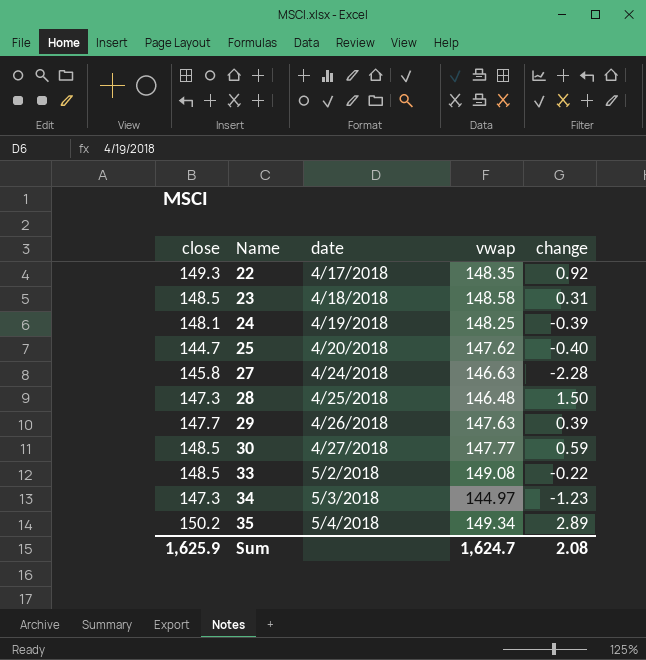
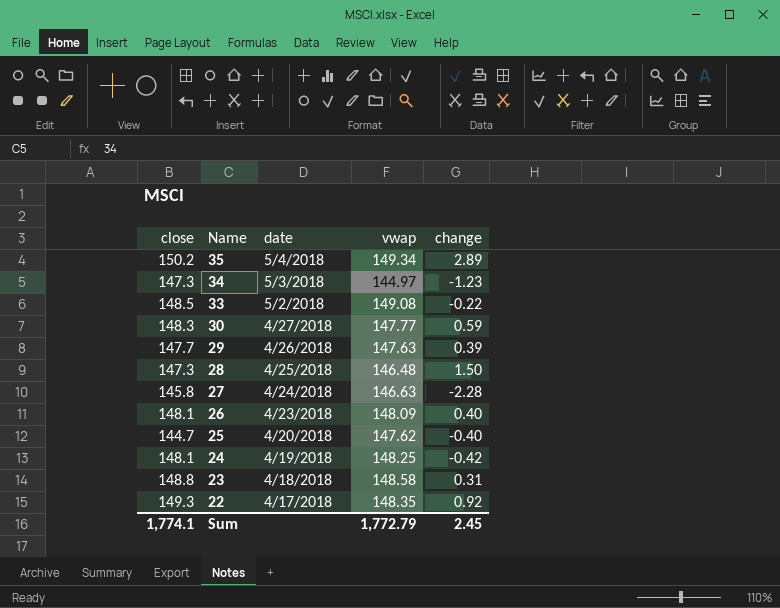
row order: Name ascending -> Name descending
30 | close: 148.5 -> 148.3
row 26: none -> 148.1 | 4/23/2018 | 148.09 | 0.40
24 | change: -0.39 -> -0.42
23 | close: 148.5 -> 148.8
Sum | close: 1,625.9 -> 1,774.1
Sum | vwap: 1,624.7 -> 1,772.79
Sum | change: 2.08 -> 2.45

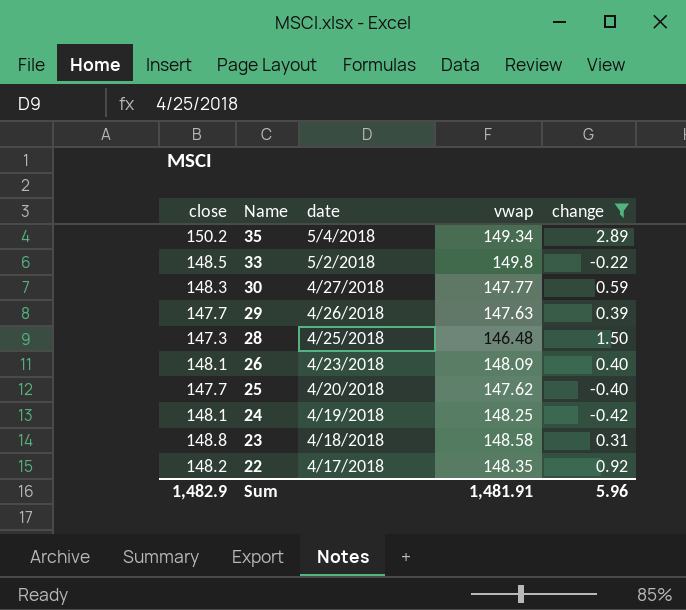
filter: none -> change >= -0.42
33 | vwap: 149.08 -> 149.8
25 | close: 144.7 -> 147.7
22 | close: 149.3 -> 148.2
Sum | close: 1,774.1 -> 1,482.9
Sum | vwap: 1,772.79 -> 1,481.91
Sum | change: 2.45 -> 5.96

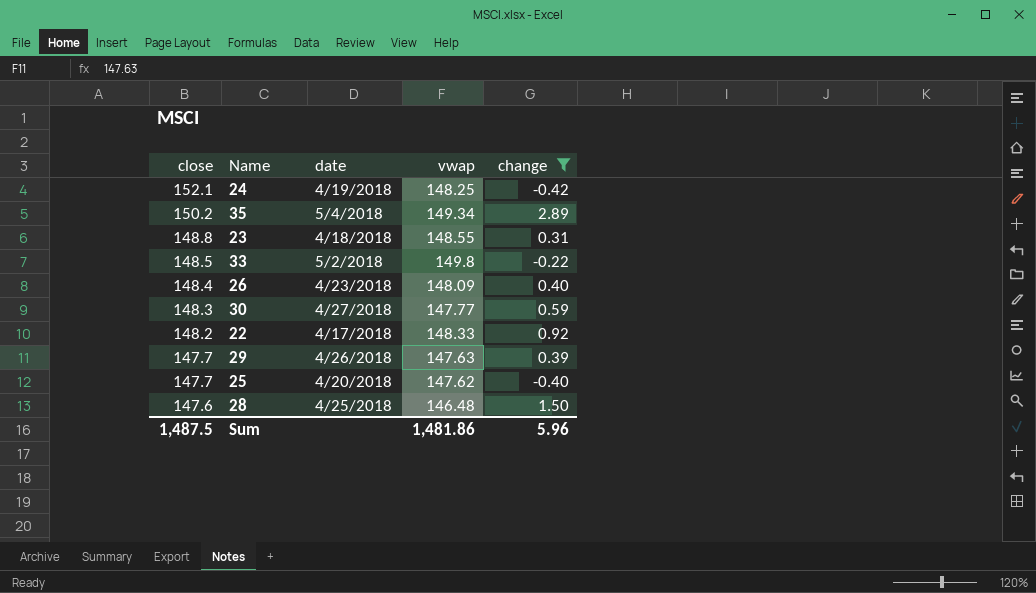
row order: Name descending -> close descending
24 | close: 148.1 -> 152.1
23 | vwap: 148.58 -> 148.55
26 | close: 148.1 -> 148.4
22 | vwap: 148.35 -> 148.33
28 | close: 147.3 -> 147.6
Sum | close: 1,482.9 -> 1,487.5
Sum | vwap: 1,481.91 -> 1,481.86

